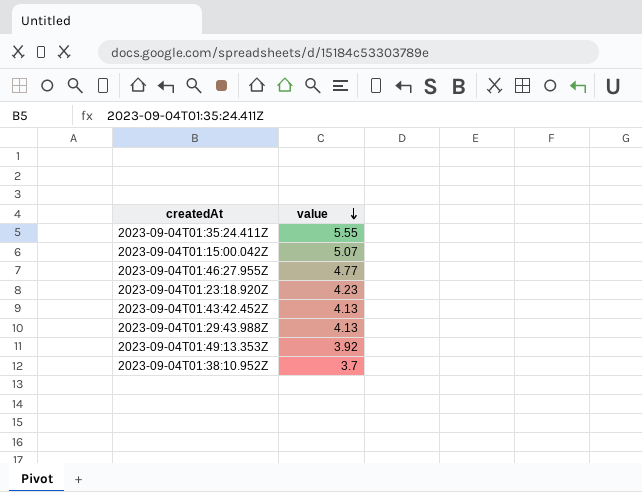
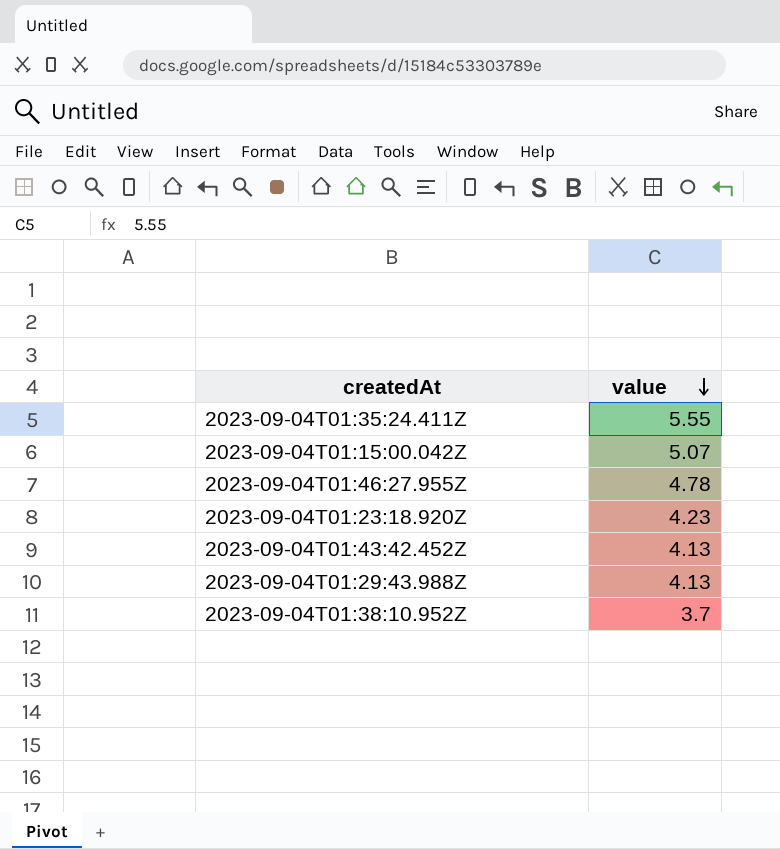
row 2023-09-04T01:49:13.353Z: 3.92 -> none
2023-09-04T01:46:27.955Z | value: 4.77 -> 4.78

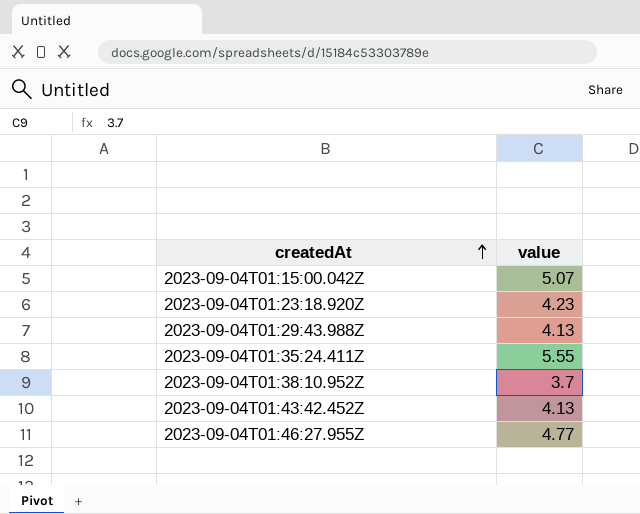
row order: value descending -> createdAt ascending
2023-09-04T01:46:27.955Z | value: 4.78 -> 4.77

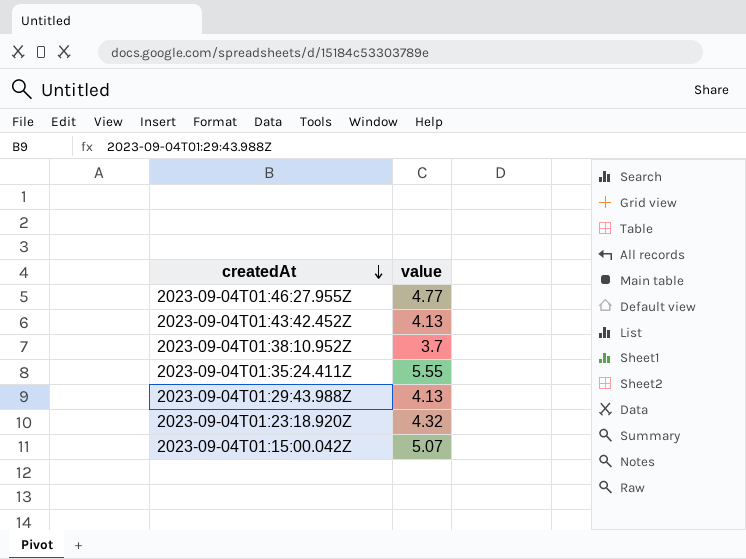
row order: createdAt ascending -> createdAt descending
2023-09-04T01:23:18.920Z | value: 4.23 -> 4.32

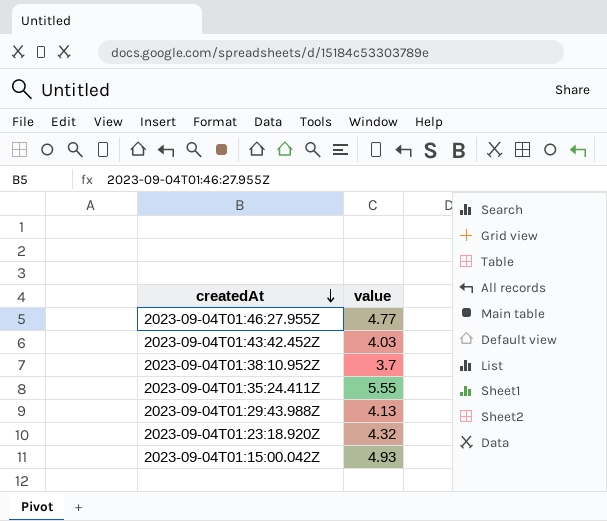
2023-09-04T01:43:42.452Z | value: 4.13 -> 4.03
2023-09-04T01:15:00.042Z | value: 5.07 -> 4.93

